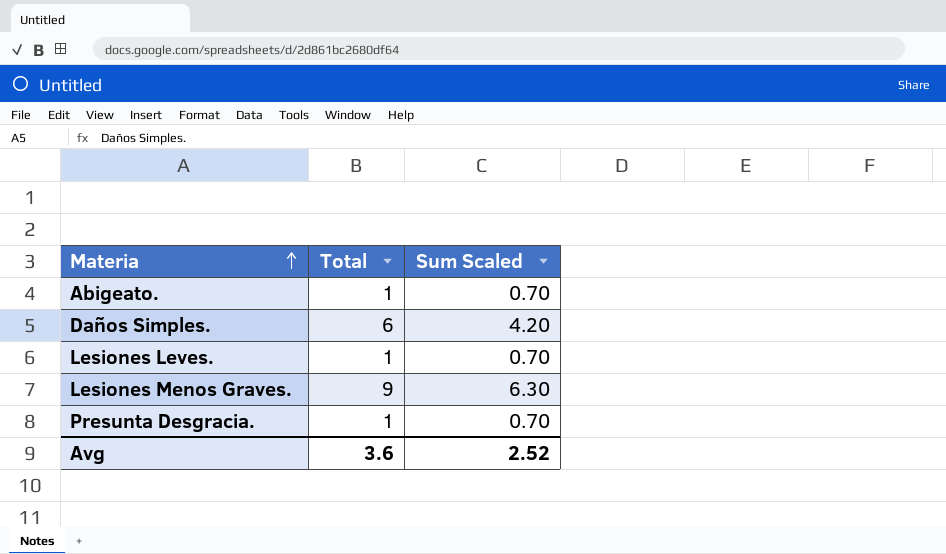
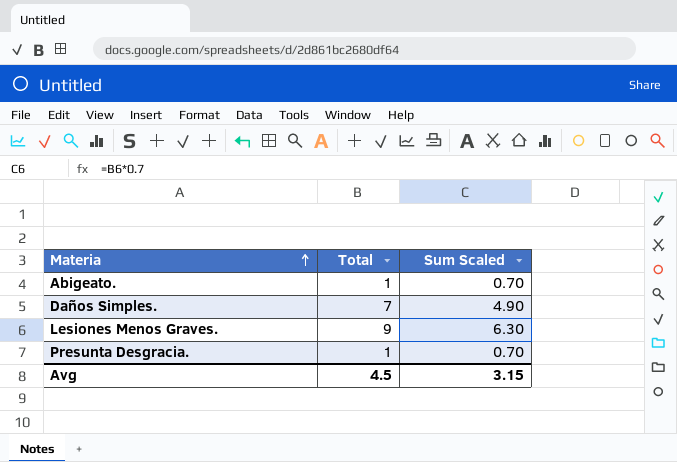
row Lesiones Leves.: 1 | 0.70 -> none
Daños Simples. | Total: 6 -> 7
Daños Simples. | Sum Scaled: 4.20 -> 4.90
Avg | Total: 3.6 -> 4.5
Avg | Sum Scaled: 2.52 -> 3.15

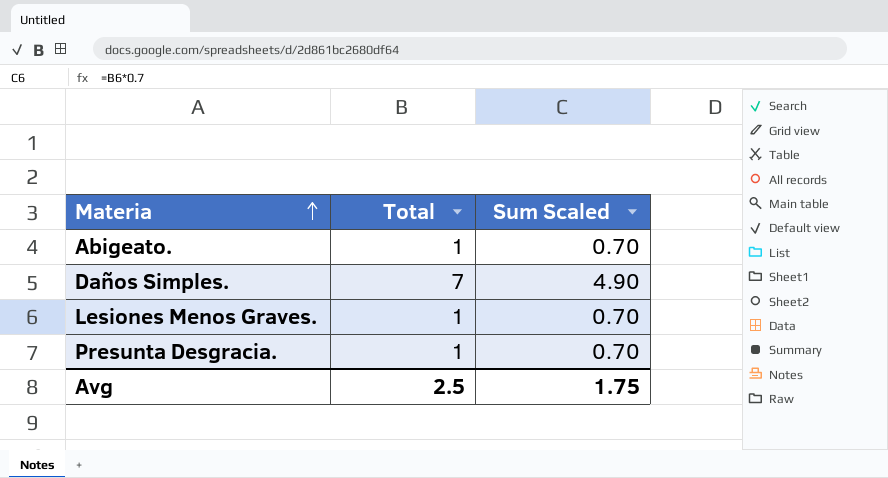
Lesiones Menos Graves. | Total: 9 -> 1
Lesiones Menos Graves. | Sum Scaled: 6.30 -> 0.70
Avg | Total: 4.5 -> 2.5
Avg | Sum Scaled: 3.15 -> 1.75

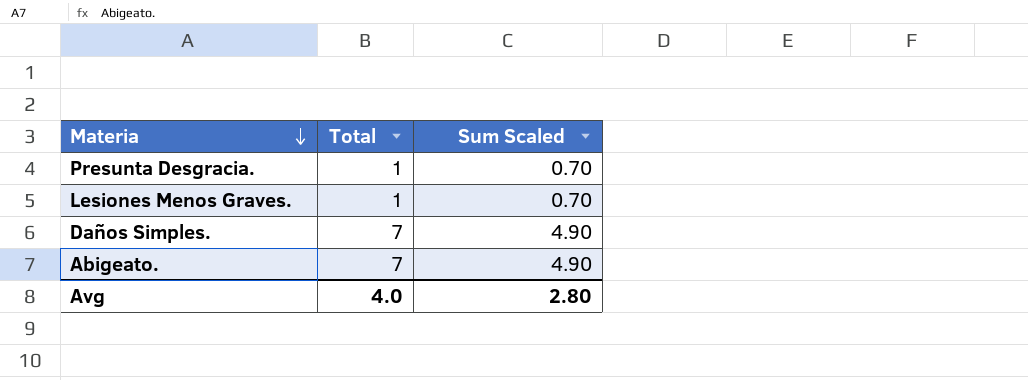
row order: Materia ascending -> Materia descending
Abigeato. | Total: 1 -> 7
Abigeato. | Sum Scaled: 0.70 -> 4.90
Avg | Total: 2.5 -> 4.0
Avg | Sum Scaled: 1.75 -> 2.80

